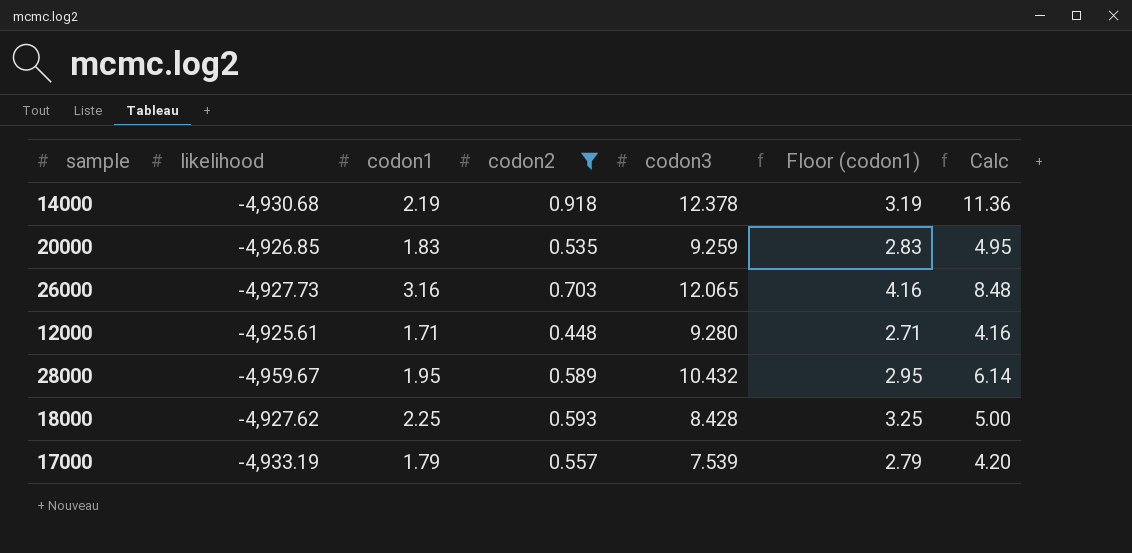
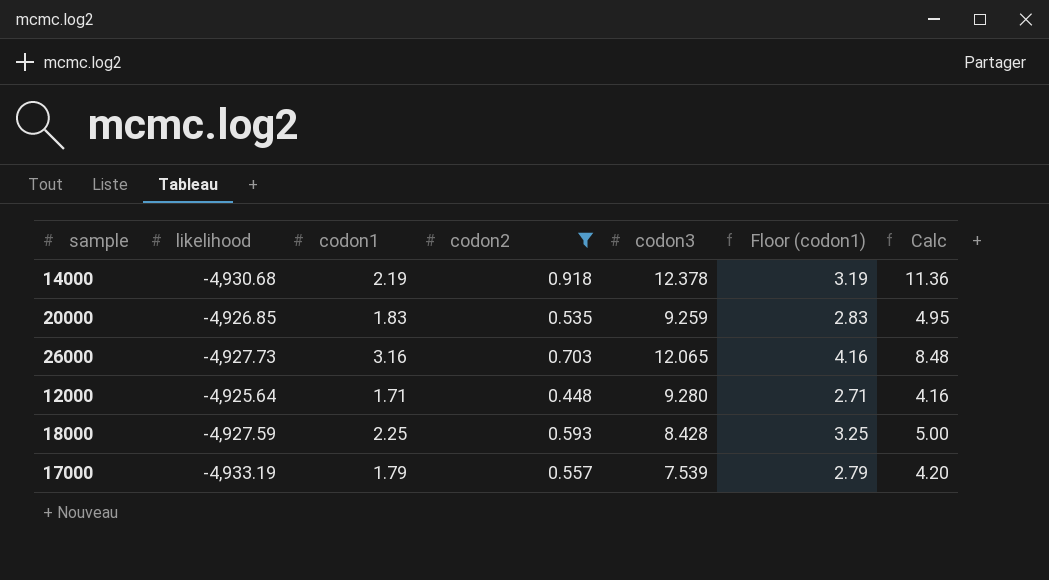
row 28000: -4,959.67 | 1.95 | 0.589 | 10.432 | 2.95 | 6.14 -> none
12000 | likelihood: -4,925.61 -> -4,925.64
18000 | likelihood: -4,927.62 -> -4,927.59

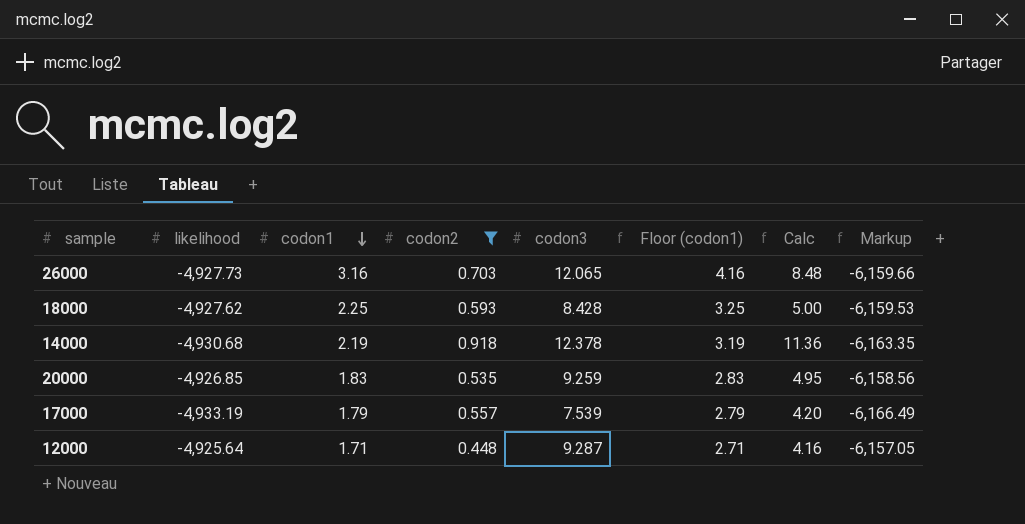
row order: none -> codon1 descending
column Markup | formula: none -> [likelihood] * 1.25
18000 | likelihood: -4,927.59 -> -4,927.62
12000 | codon3: 9.280 -> 9.287

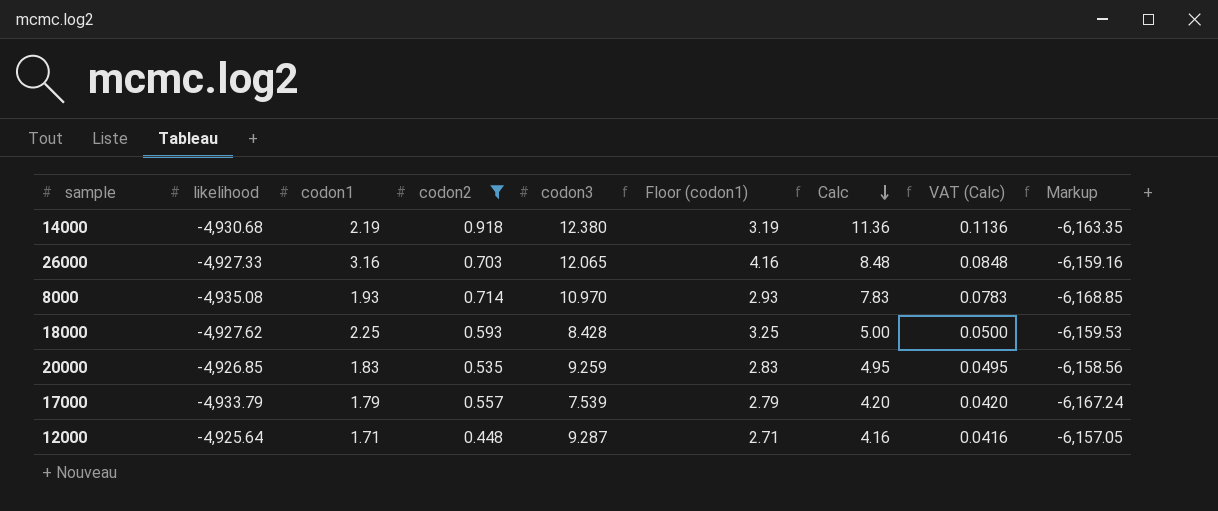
row order: codon1 descending -> Calc descending
column VAT (Calc) | formula: none -> [Calc] * 0.01
14000 | codon3: 12.378 -> 12.380
26000 | likelihood: -4,927.73 -> -4,927.33
26000 | Markup: -6,159.66 -> -6,159.16
row 8000: none -> -4,935.08 | 1.93 | 0.714 | 10.970 | 2.93 | 7.83 | 0.0783 | -6,168.85
17000 | likelihood: -4,933.19 -> -4,933.79
17000 | Markup: -6,166.49 -> -6,167.24

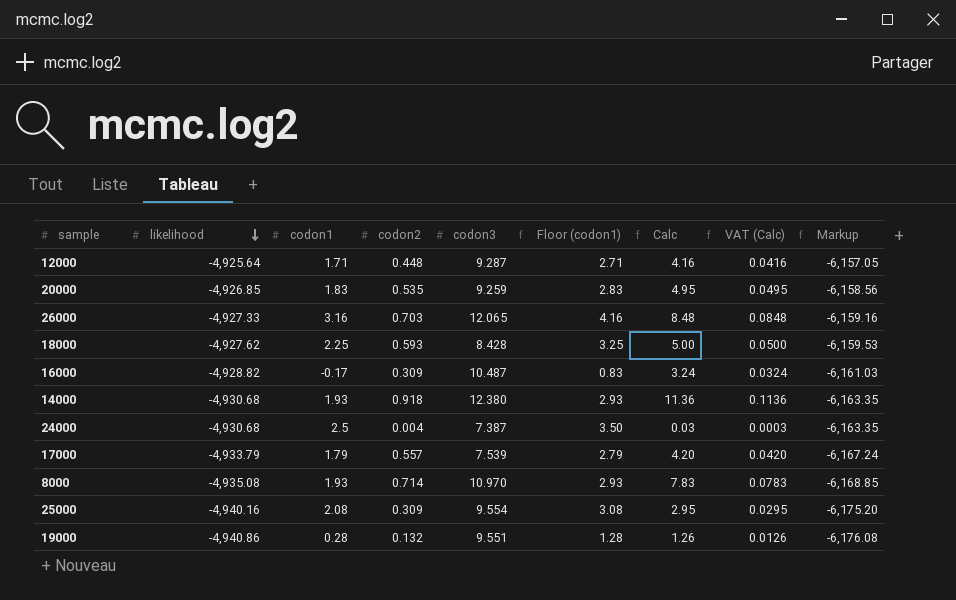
filter: codon2 >= 0.448 -> none
row order: Calc descending -> likelihood descending
14000 | codon1: 2.19 -> 1.93
14000 | Floor (codon1): 3.19 -> 2.93

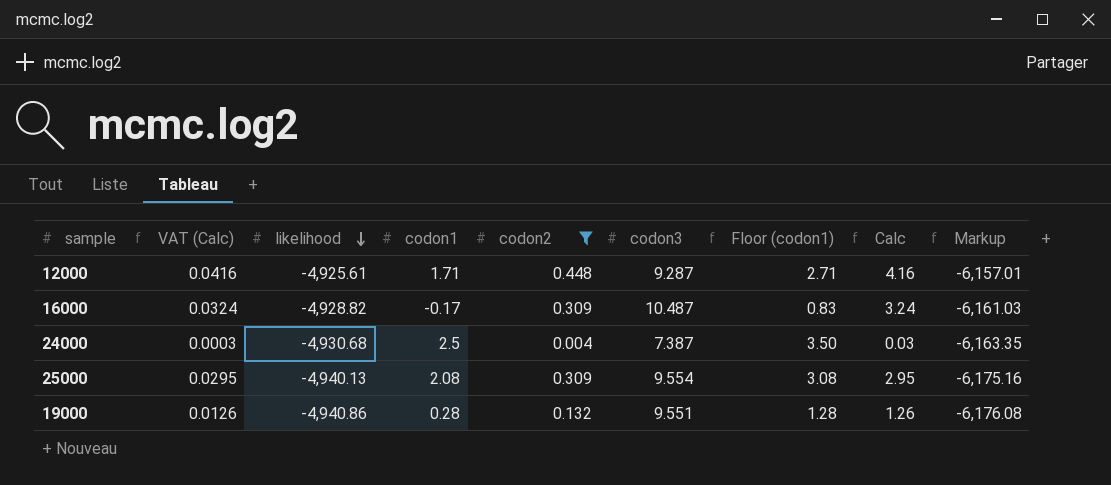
filter: none -> codon2 <= 0.448
column VAT (Calc) | position: 8 -> 2
12000 | likelihood: -4,925.64 -> -4,925.61
12000 | Markup: -6,157.05 -> -6,157.01
25000 | likelihood: -4,940.16 -> -4,940.13
25000 | Markup: -6,175.20 -> -6,175.16

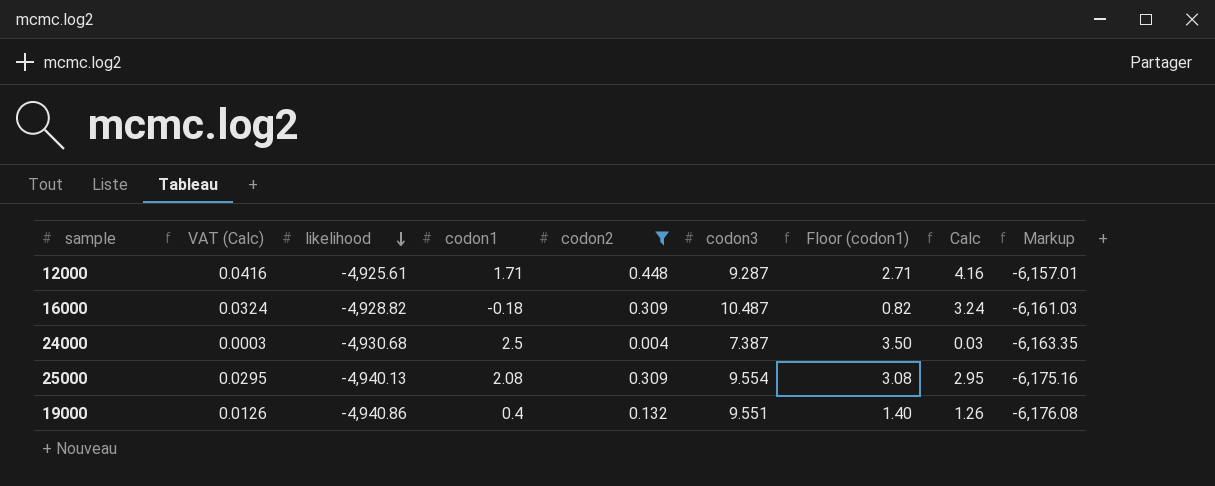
16000 | codon1: -0.17 -> -0.18
16000 | Floor (codon1): 0.83 -> 0.82
19000 | codon1: 0.28 -> 0.4
19000 | Floor (codon1): 1.28 -> 1.40

